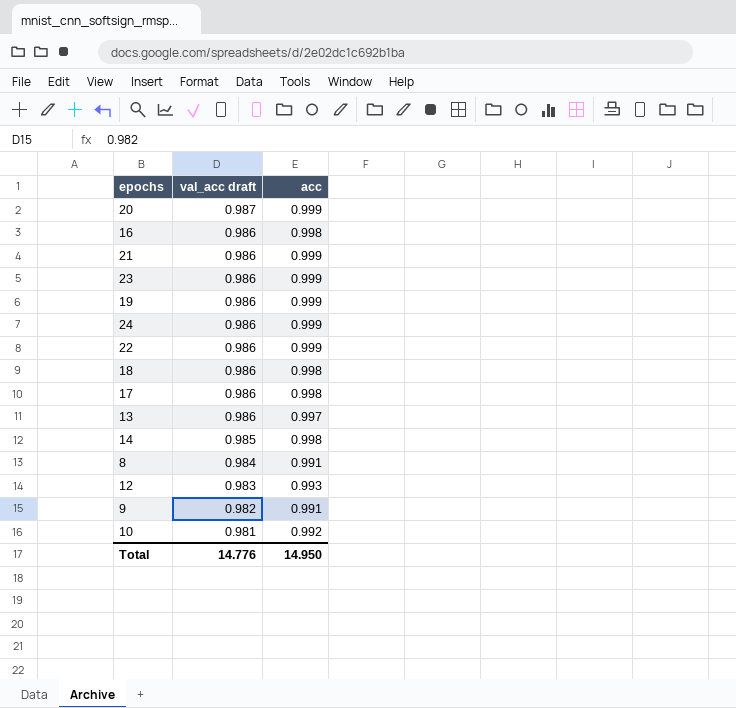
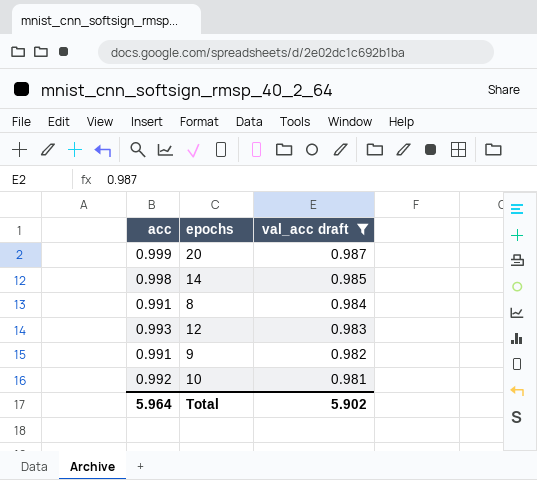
filter: none -> val_acc draft != 0.986
column acc | position: 3 -> 1
Total | acc: 14.950 -> 5.964
Total | val_acc draft: 14.776 -> 5.902

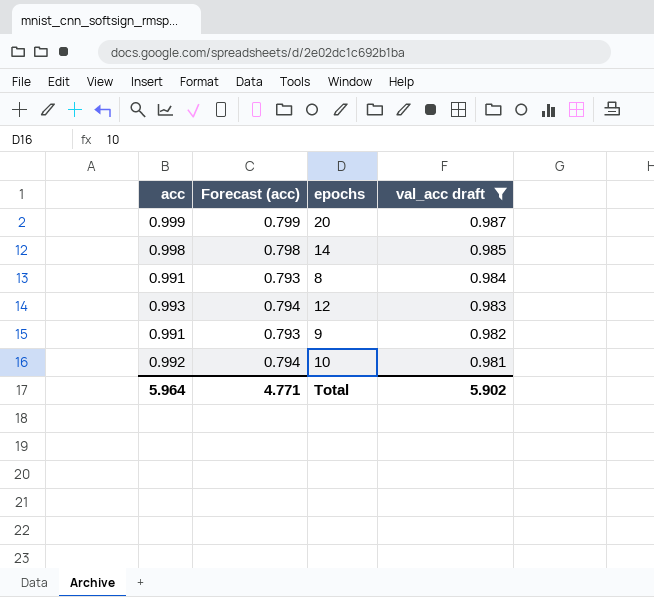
column Forecast (acc) | formula: none -> [acc] * 0.8

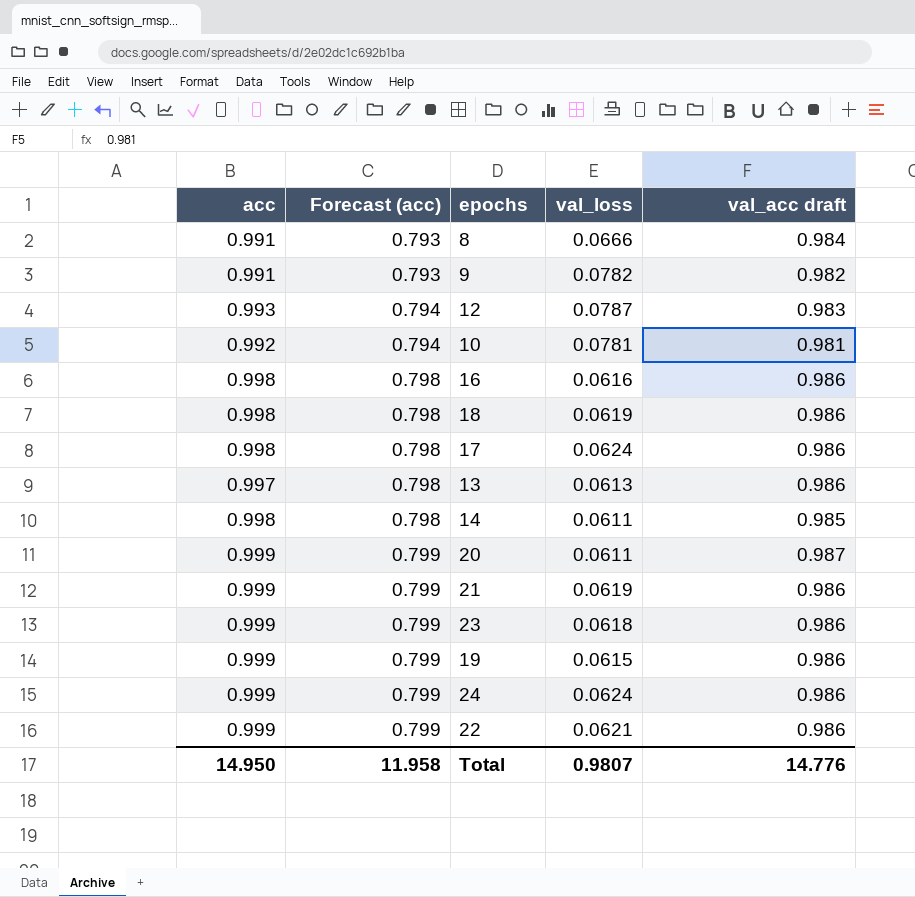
filter: val_acc draft != 0.986 -> none
row order: val_acc draft descending -> Forecast (acc) ascending
column val_loss | position: none -> 4
Total | acc: 5.964 -> 14.950
Total | Forecast (acc): 4.771 -> 11.958
Total | val_acc draft: 5.902 -> 14.776

